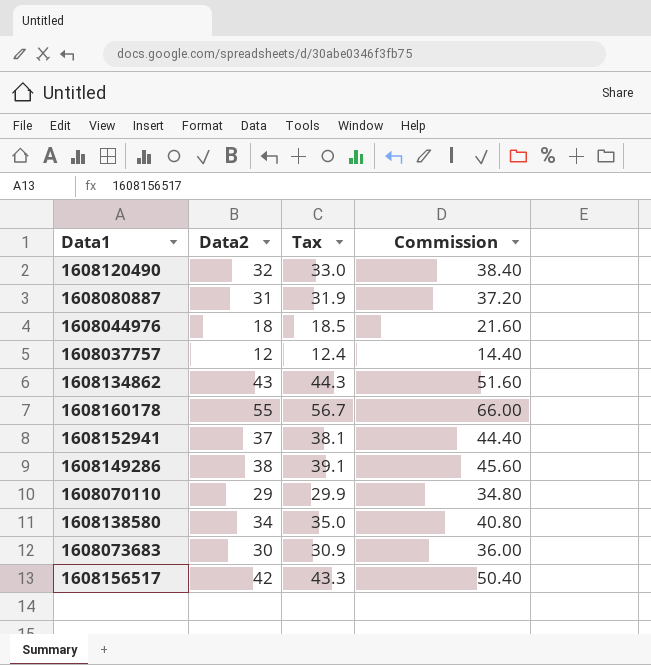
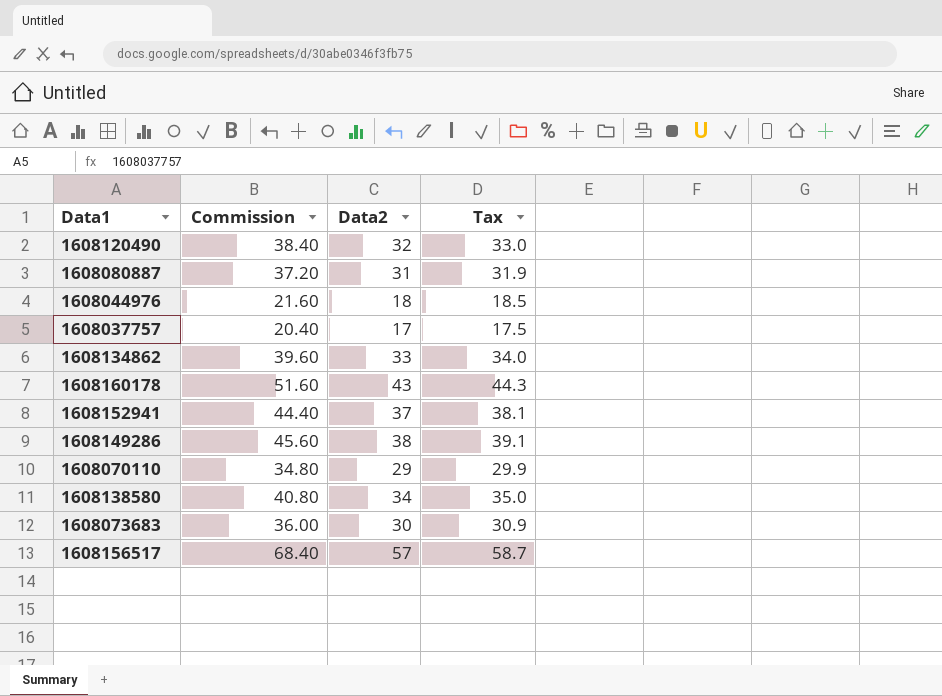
column Commission | position: 4 -> 2
1608037757 | Commission: 14.40 -> 20.40
1608037757 | Data2: 12 -> 17
1608037757 | Tax: 12.4 -> 17.5
1608134862 | Commission: 51.60 -> 39.60
1608134862 | Data2: 43 -> 33
1608134862 | Tax: 44.3 -> 34.0
1608160178 | Commission: 66.00 -> 51.60
1608160178 | Data2: 55 -> 43
1608160178 | Tax: 56.7 -> 44.3
1608156517 | Commission: 50.40 -> 68.40
1608156517 | Data2: 42 -> 57
1608156517 | Tax: 43.3 -> 58.7

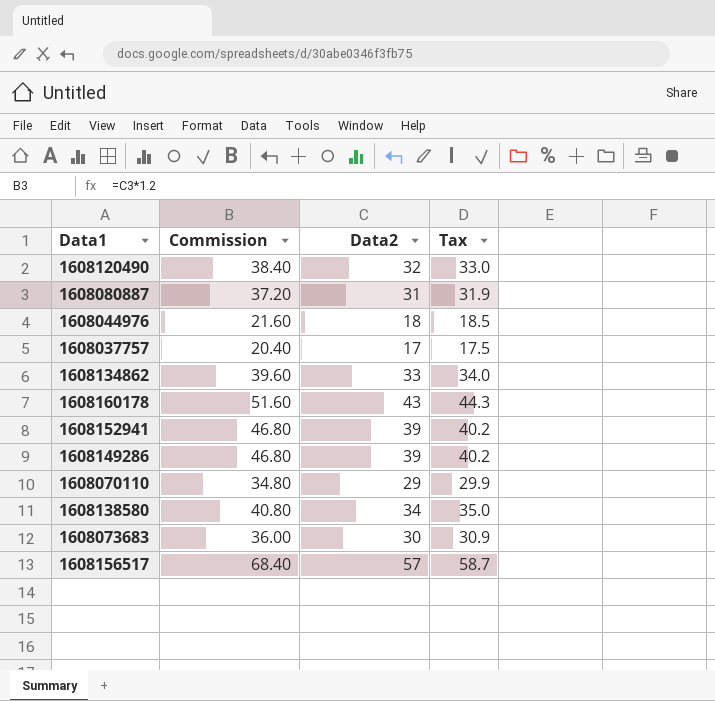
1608152941 | Commission: 44.40 -> 46.80
1608152941 | Data2: 37 -> 39
1608152941 | Tax: 38.1 -> 40.2
1608149286 | Commission: 45.60 -> 46.80
1608149286 | Data2: 38 -> 39
1608149286 | Tax: 39.1 -> 40.2

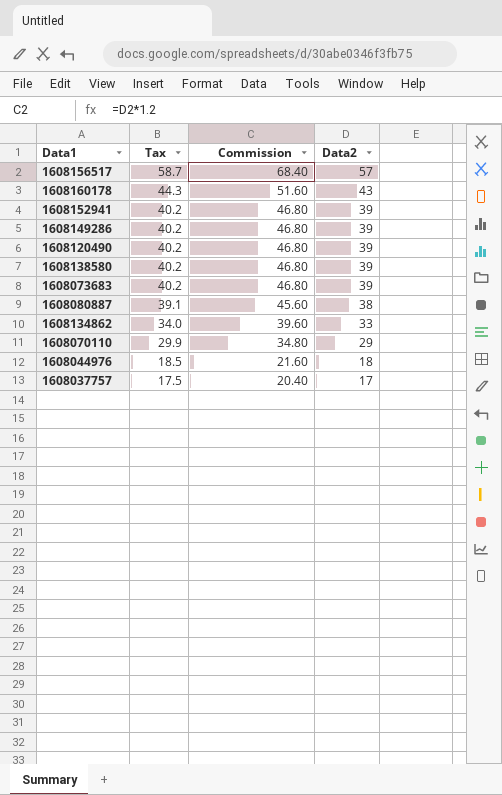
row order: none -> Tax descending
column Tax | position: 4 -> 2
1608120490 | Tax: 33.0 -> 40.2
1608120490 | Commission: 38.40 -> 46.80
1608120490 | Data2: 32 -> 39
1608138580 | Tax: 35.0 -> 40.2
1608138580 | Commission: 40.80 -> 46.80
1608138580 | Data2: 34 -> 39
1608073683 | Tax: 30.9 -> 40.2
1608073683 | Commission: 36.00 -> 46.80
1608073683 | Data2: 30 -> 39
1608080887 | Tax: 31.9 -> 39.1
1608080887 | Commission: 37.20 -> 45.60
1608080887 | Data2: 31 -> 38

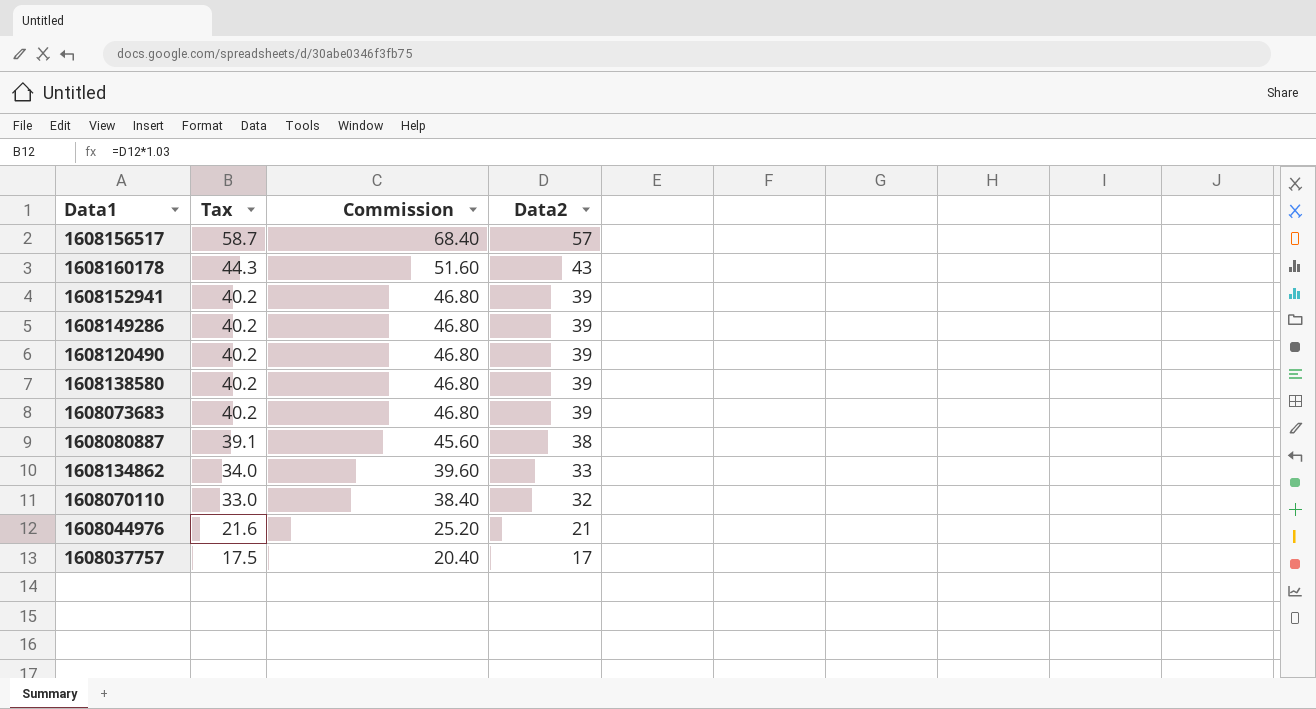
1608070110 | Tax: 29.9 -> 33.0
1608070110 | Commission: 34.80 -> 38.40
1608070110 | Data2: 29 -> 32
1608044976 | Tax: 18.5 -> 21.6
1608044976 | Commission: 21.60 -> 25.20
1608044976 | Data2: 18 -> 21

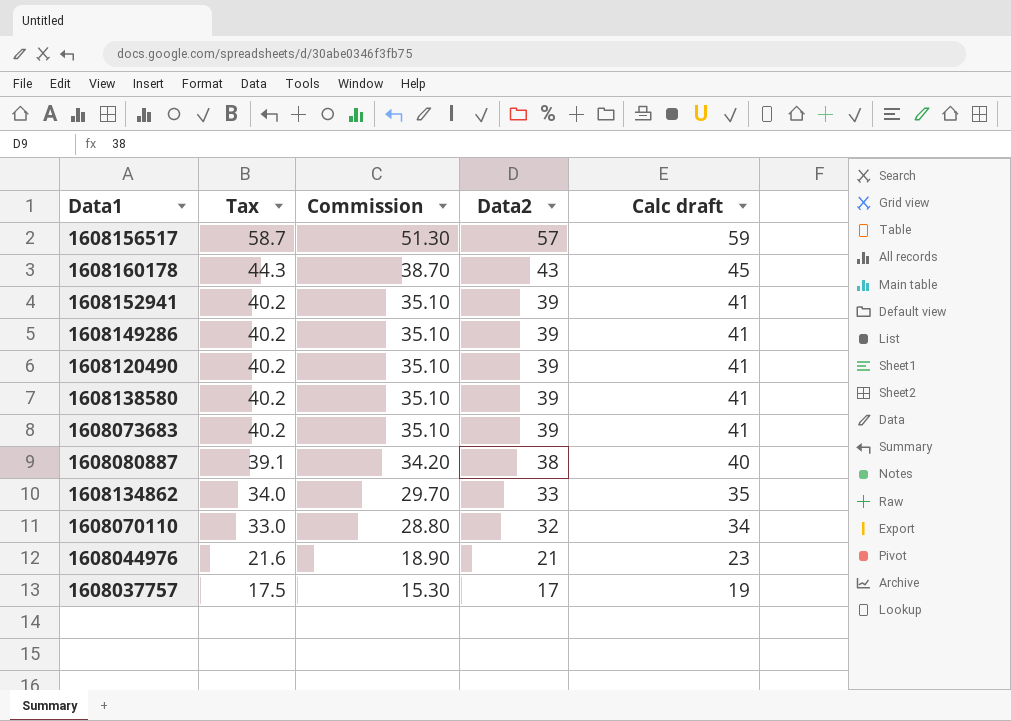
column Commission | formula: [Data2] * 1.2 -> [Data2] * 0.9
column Calc draft | formula: none -> [Data2] + 2

